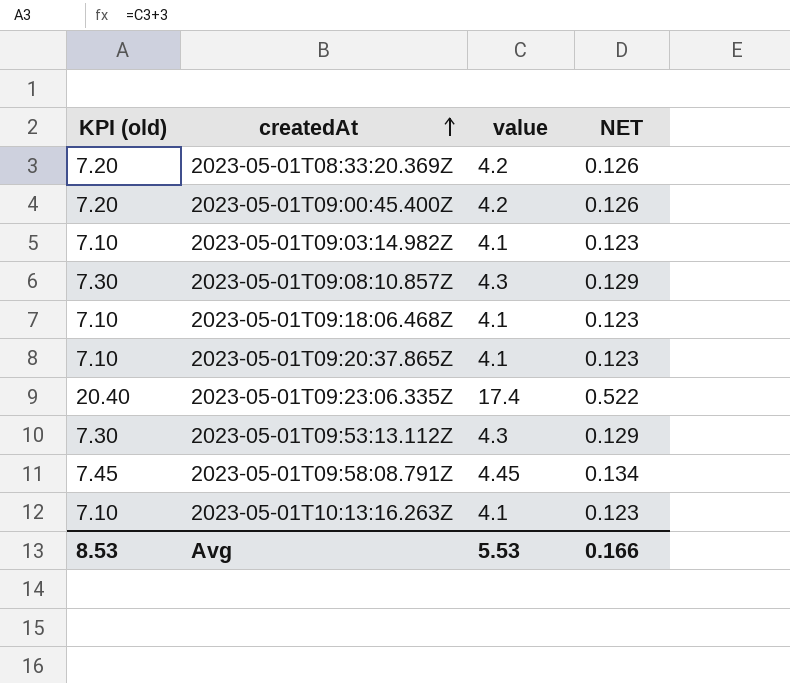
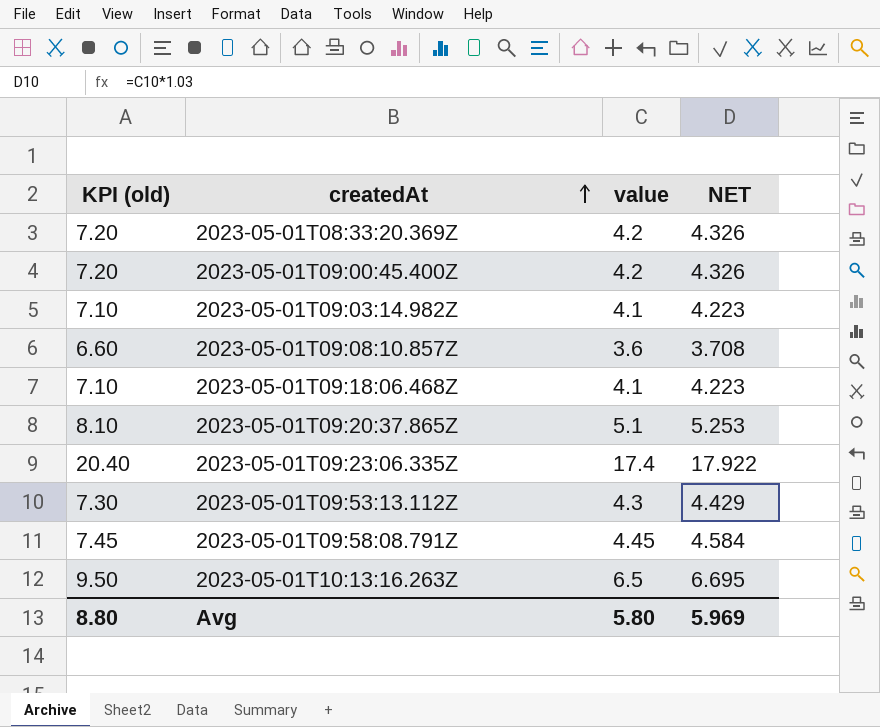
column NET | formula: [value] * 0.03 -> [value] * 1.03
2023-05-01T09:08:10.857Z | KPI (old): 7.30 -> 6.60
2023-05-01T09:08:10.857Z | value: 4.3 -> 3.6
2023-05-01T09:20:37.865Z | KPI (old): 7.10 -> 8.10
2023-05-01T09:20:37.865Z | value: 4.1 -> 5.1
2023-05-01T10:13:16.263Z | KPI (old): 7.10 -> 9.50
2023-05-01T10:13:16.263Z | value: 4.1 -> 6.5
Avg | KPI (old): 8.53 -> 8.80
Avg | value: 5.53 -> 5.80
Avg | NET: 0.166 -> 5.969

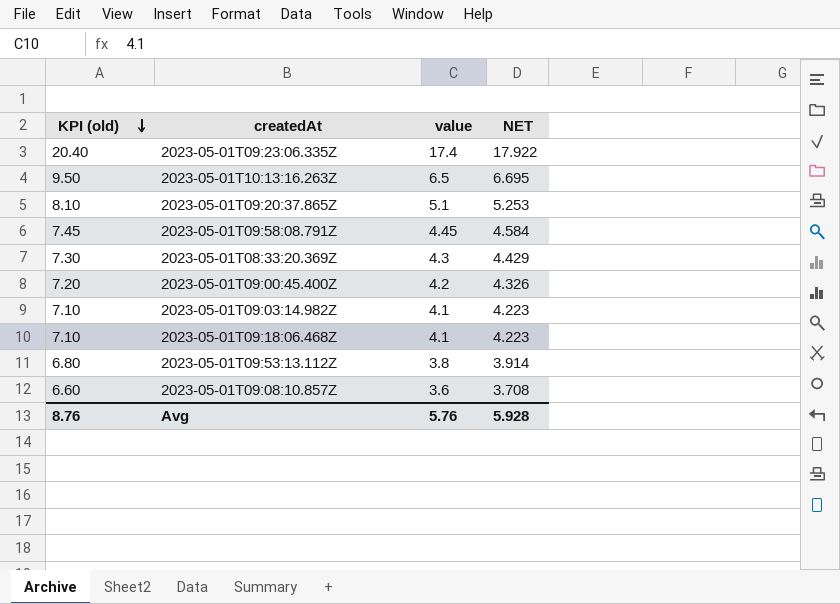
row order: createdAt ascending -> KPI (old) descending
2023-05-01T08:33:20.369Z | KPI (old): 7.20 -> 7.30
2023-05-01T08:33:20.369Z | value: 4.2 -> 4.3
2023-05-01T08:33:20.369Z | NET: 4.326 -> 4.429
2023-05-01T09:53:13.112Z | KPI (old): 7.30 -> 6.80
2023-05-01T09:53:13.112Z | value: 4.3 -> 3.8
2023-05-01T09:53:13.112Z | NET: 4.429 -> 3.914
Avg | KPI (old): 8.80 -> 8.76
Avg | value: 5.80 -> 5.76
Avg | NET: 5.969 -> 5.928

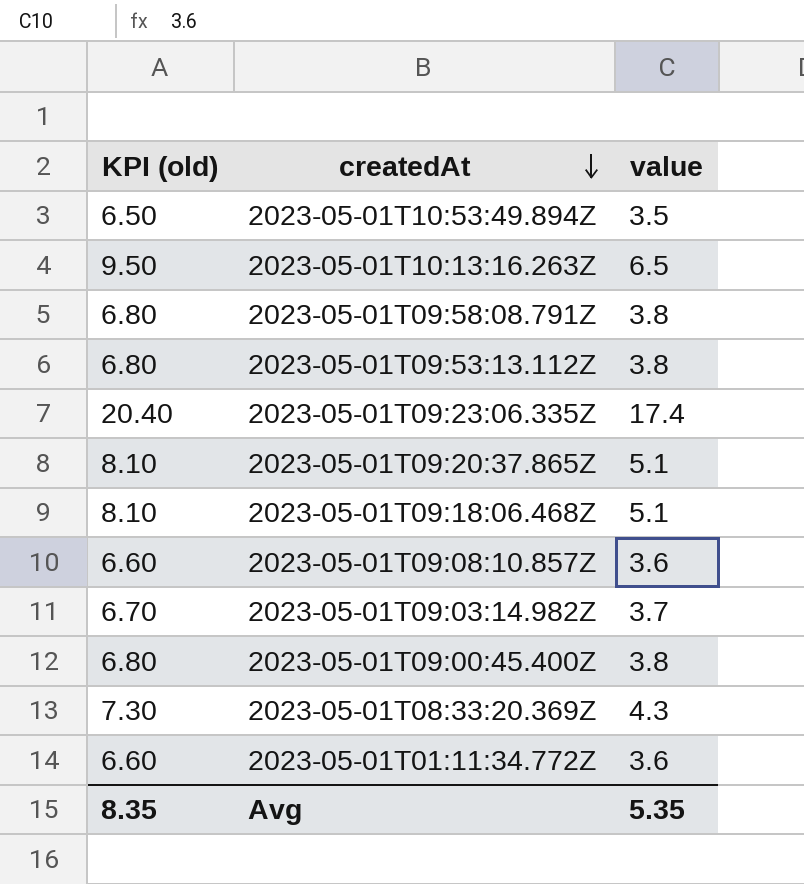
row order: KPI (old) descending -> createdAt descending
column NET | formula: [value] * 1.03 -> none
row 2023-05-01T10:53:49.894Z: none -> 6.50 | 3.5
2023-05-01T09:58:08.791Z | KPI (old): 7.45 -> 6.80
2023-05-01T09:58:08.791Z | value: 4.45 -> 3.8
2023-05-01T09:18:06.468Z | KPI (old): 7.10 -> 8.10
2023-05-01T09:18:06.468Z | value: 4.1 -> 5.1
2023-05-01T09:03:14.982Z | KPI (old): 7.10 -> 6.70
2023-05-01T09:03:14.982Z | value: 4.1 -> 3.7
2023-05-01T09:00:45.400Z | KPI (old): 7.20 -> 6.80
2023-05-01T09:00:45.400Z | value: 4.2 -> 3.8
row 2023-05-01T01:11:34.772Z: none -> 6.60 | 3.6
Avg | KPI (old): 8.76 -> 8.35
Avg | value: 5.76 -> 5.35

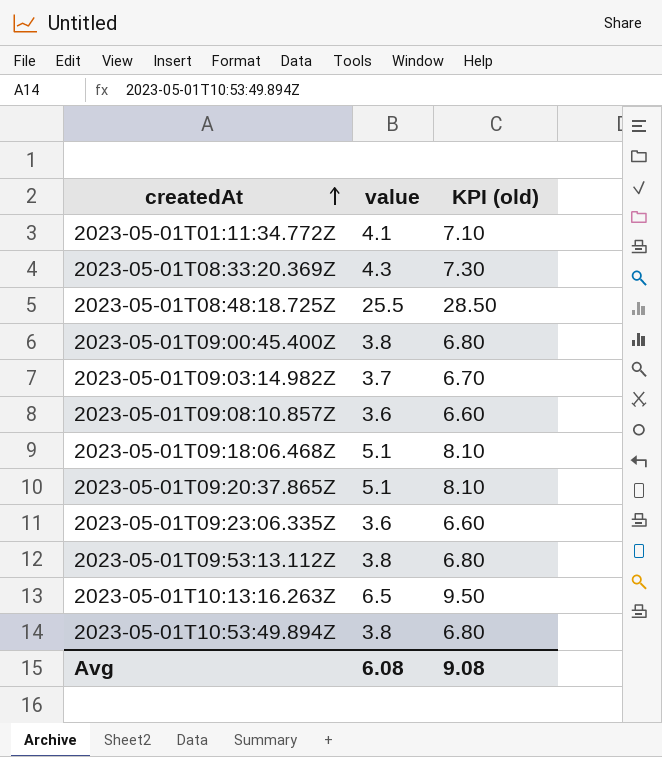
row order: createdAt descending -> createdAt ascending
column KPI (old) | position: 1 -> 3
row 2023-05-01T09:58:08.791Z: 6.80 | 3.8 -> none
2023-05-01T01:11:34.772Z | value: 3.6 -> 4.1
2023-05-01T01:11:34.772Z | KPI (old): 6.60 -> 7.10
row 2023-05-01T08:48:18.725Z: none -> 25.5 | 28.50
2023-05-01T09:23:06.335Z | value: 17.4 -> 3.6
2023-05-01T09:23:06.335Z | KPI (old): 20.40 -> 6.60
2023-05-01T10:53:49.894Z | value: 3.5 -> 3.8
2023-05-01T10:53:49.894Z | KPI (old): 6.50 -> 6.80
Avg | value: 5.35 -> 6.08
Avg | KPI (old): 8.35 -> 9.08

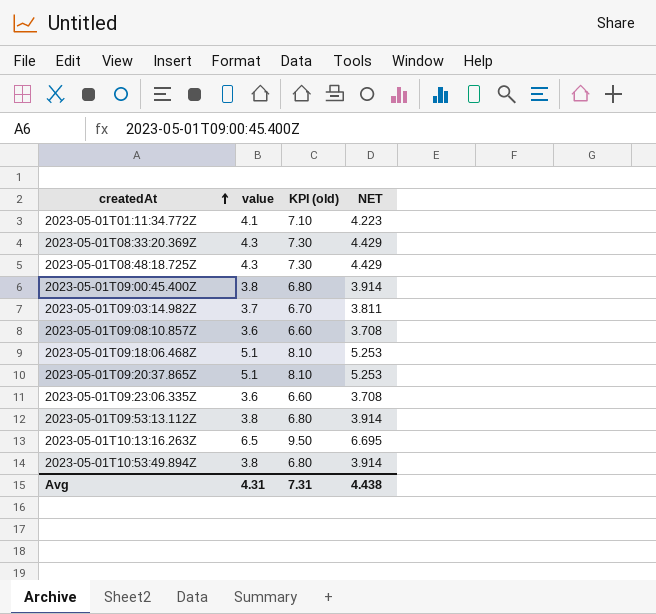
column NET | formula: none -> [value] * 1.03
2023-05-01T08:48:18.725Z | value: 25.5 -> 4.3
2023-05-01T08:48:18.725Z | KPI (old): 28.50 -> 7.30
Avg | value: 6.08 -> 4.31
Avg | KPI (old): 9.08 -> 7.31

